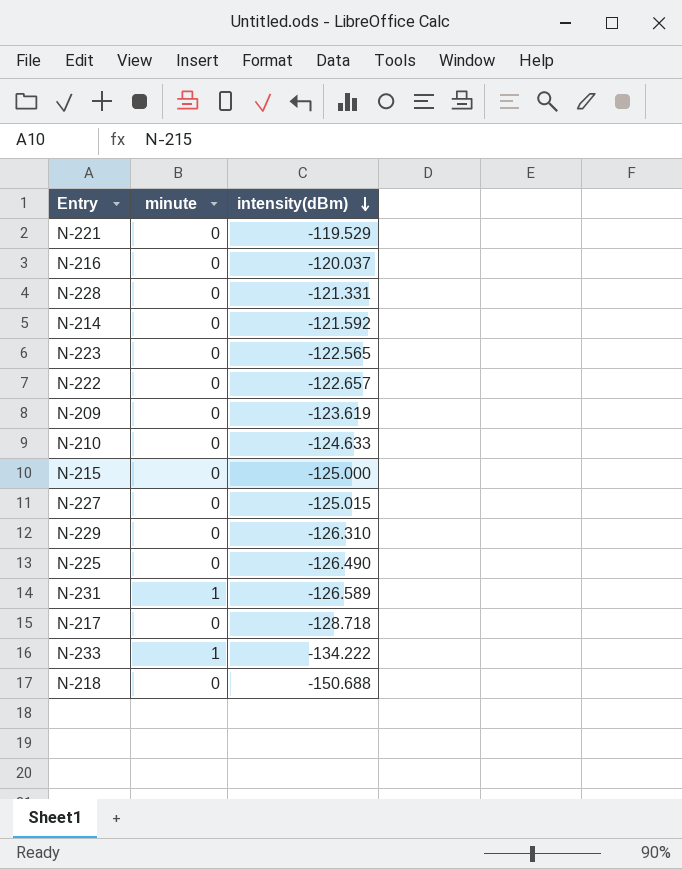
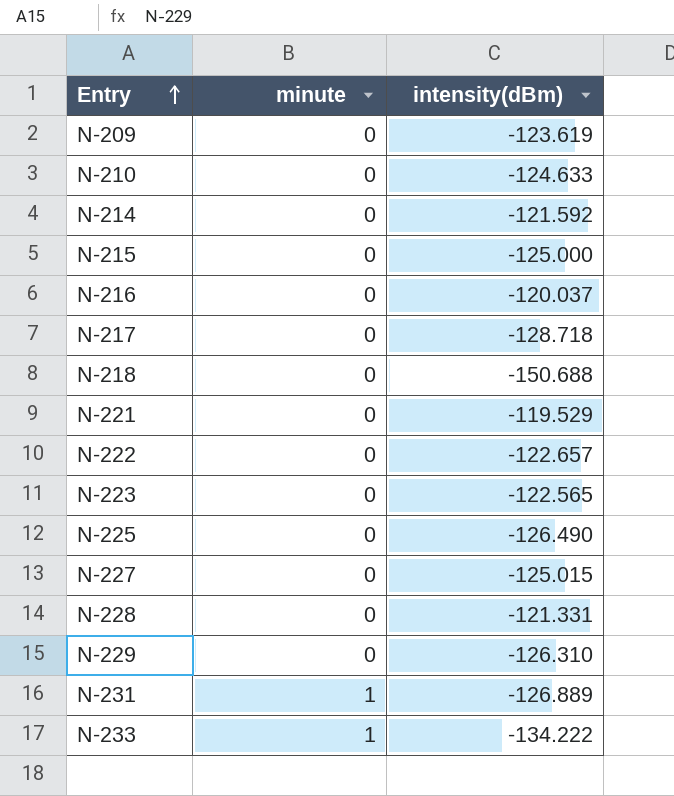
row order: intensity(dBm) descending -> Entry ascending
N-231 | intensity(dBm): -126.589 -> -126.889

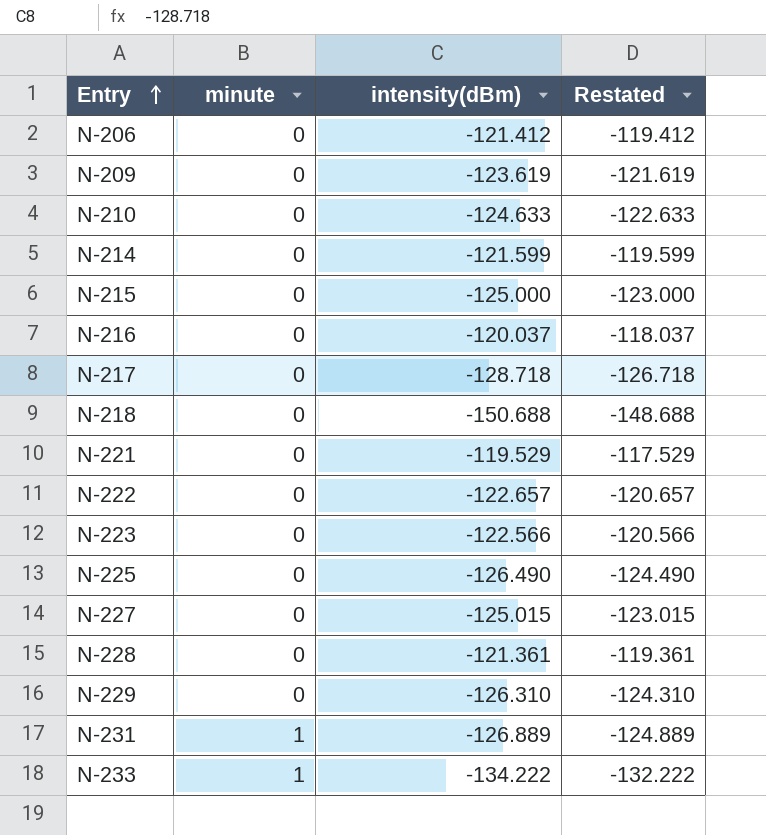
column Restated | formula: none -> [intensity(dBm)] + 2
row N-206: none -> 0 | -121.412 | -119.412
N-214 | intensity(dBm): -121.592 -> -121.599
N-223 | intensity(dBm): -122.565 -> -122.566
N-228 | intensity(dBm): -121.331 -> -121.361

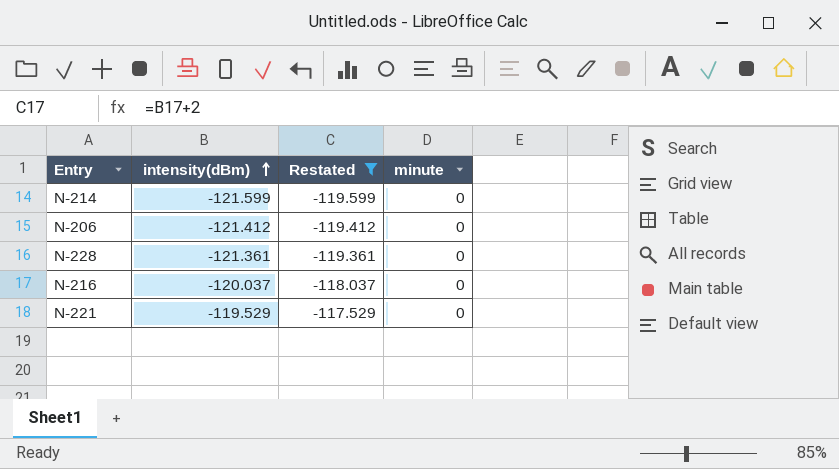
filter: none -> Restated >= -119.599
row order: Entry ascending -> intensity(dBm) ascending
column minute | position: 2 -> 4

